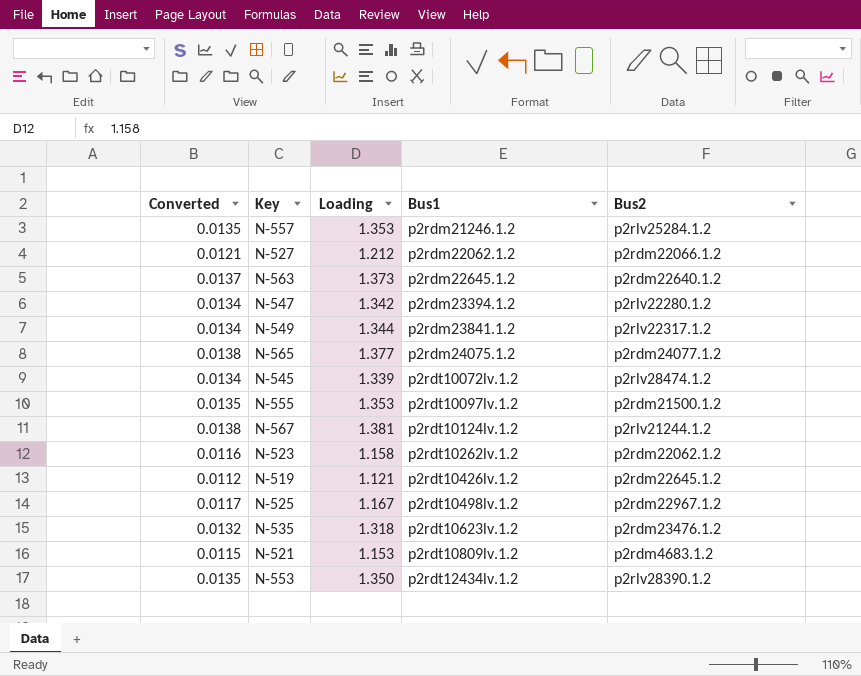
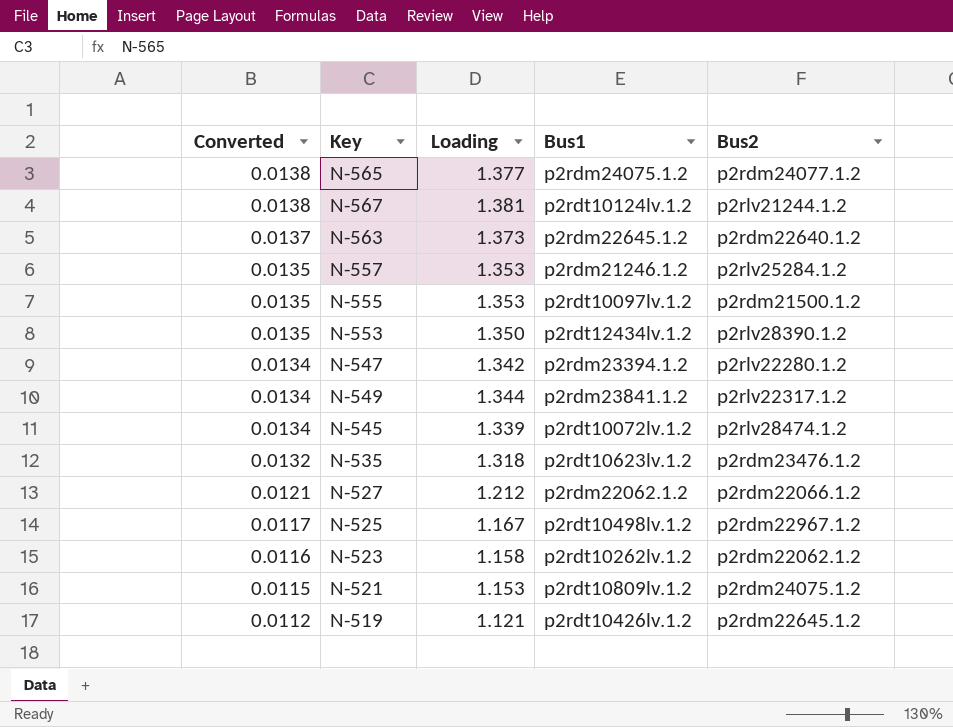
row order: Bus1 ascending -> Converted descending
N-521 | Bus2: p2rdm4683.1.2 -> p2rdm24075.1.2

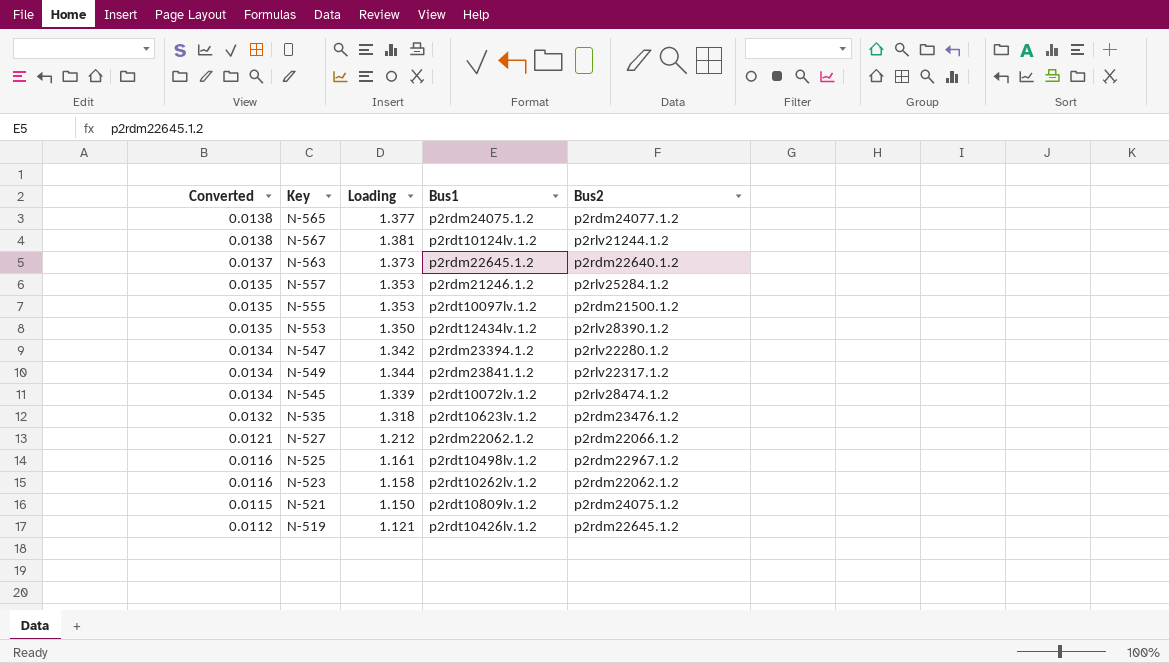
N-525 | Converted: 0.0117 -> 0.0116
N-525 | Loading: 1.167 -> 1.161
N-521 | Loading: 1.153 -> 1.150

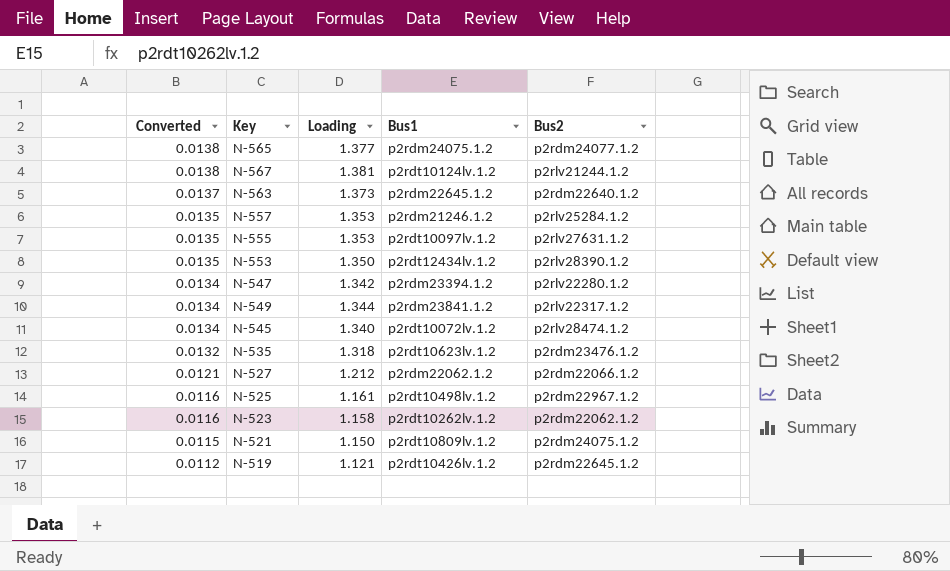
N-555 | Bus2: p2rdm21500.1.2 -> p2rlv27631.1.2
N-545 | Loading: 1.339 -> 1.340

